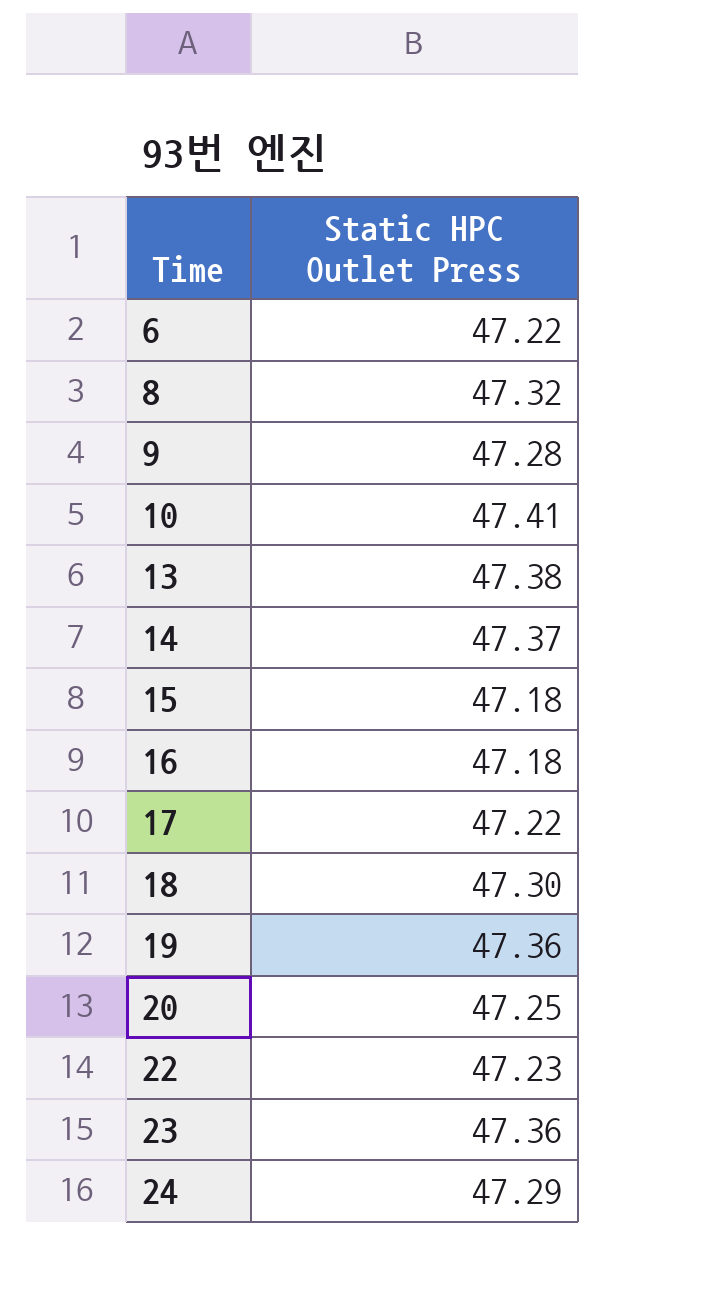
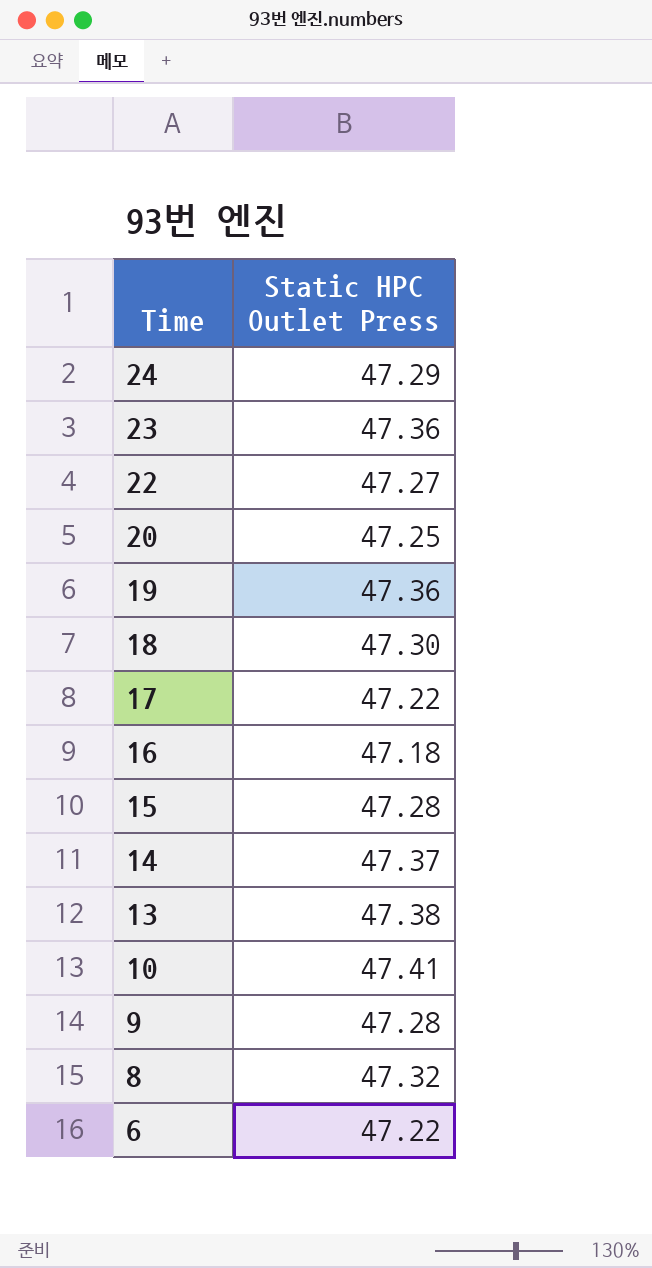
row order: Time ascending -> Time descending
22 | Static HPC Outlet Press: 47.23 -> 47.27
15 | Static HPC Outlet Press: 47.18 -> 47.28

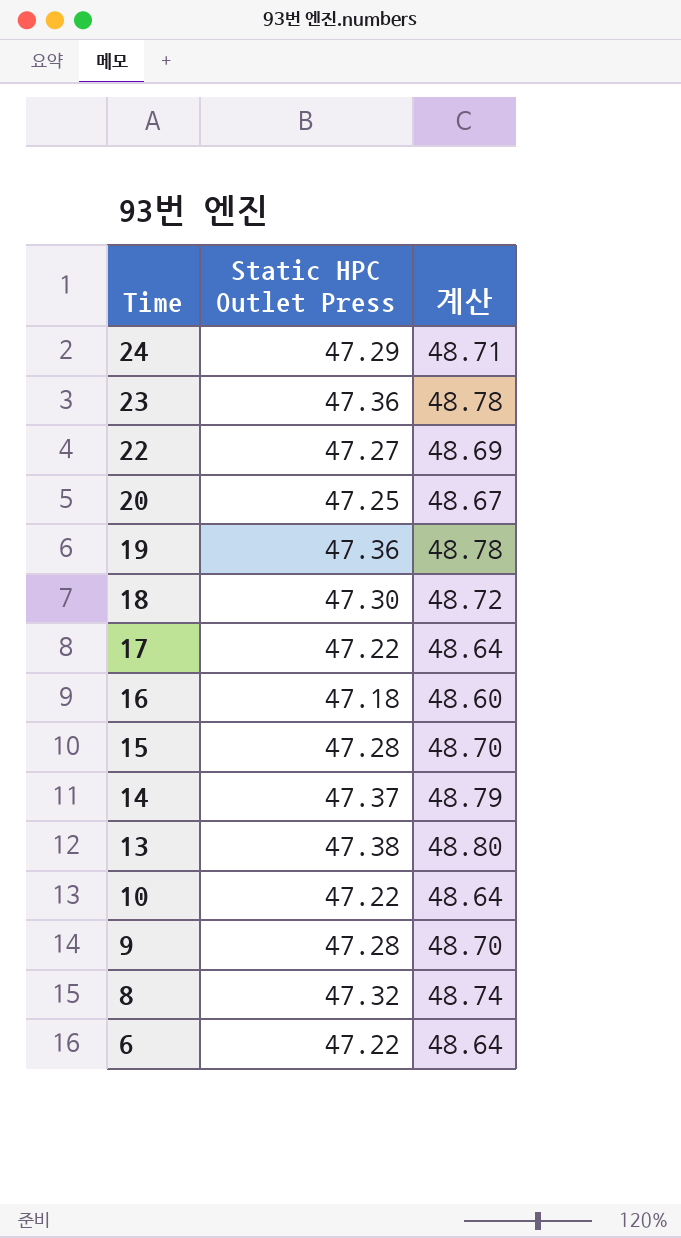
column 계산 | formula: none -> [Static HPC Outlet Press] * 1.03
10 | Static HPC Outlet Press: 47.41 -> 47.22

